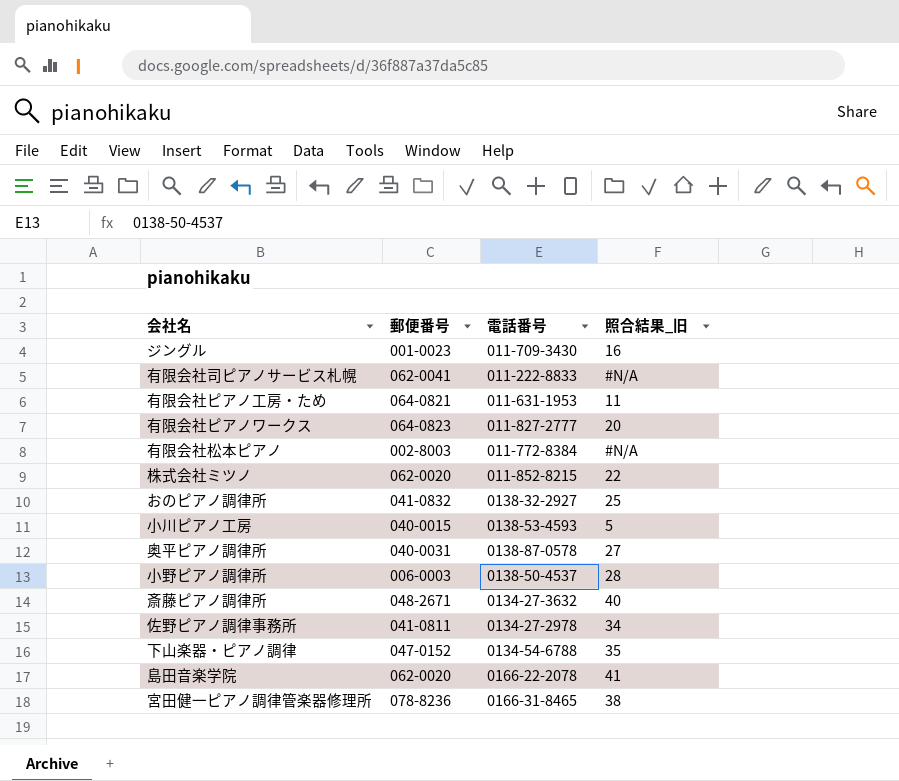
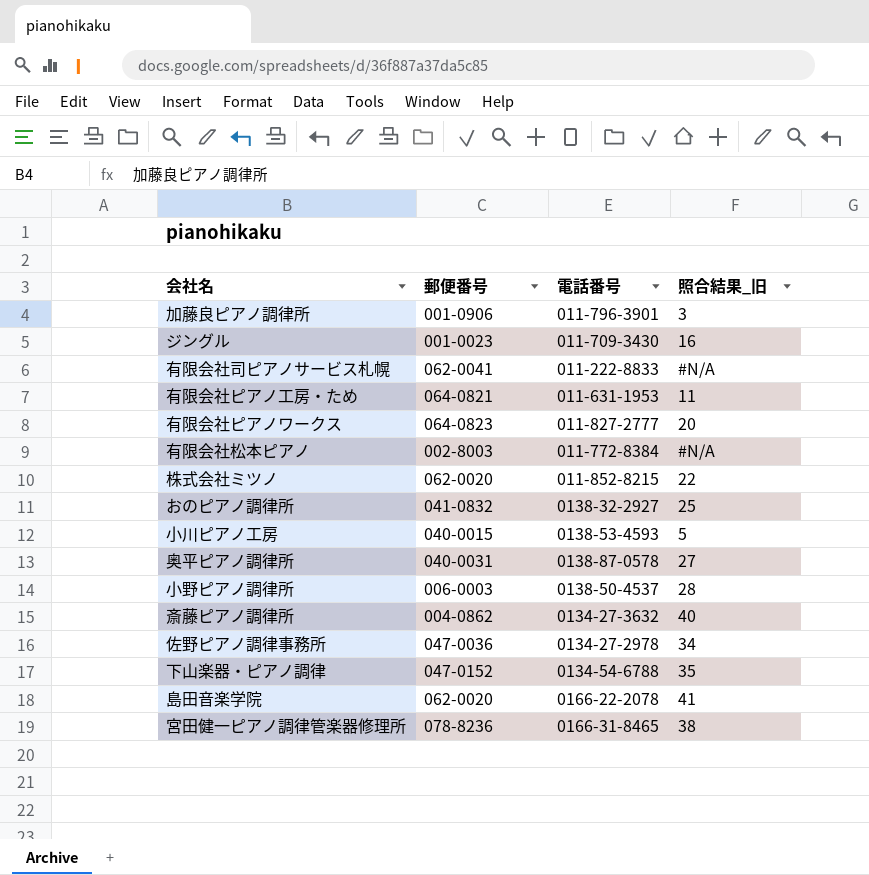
row 加藤良ピアノ調律所: none -> 001-0906 | 011-796-3901 | 3
斎藤ピアノ調律所 | 郵便番号: 048-2671 -> 004-0862
佐野ピアノ調律事務所 | 郵便番号: 041-0811 -> 047-0036

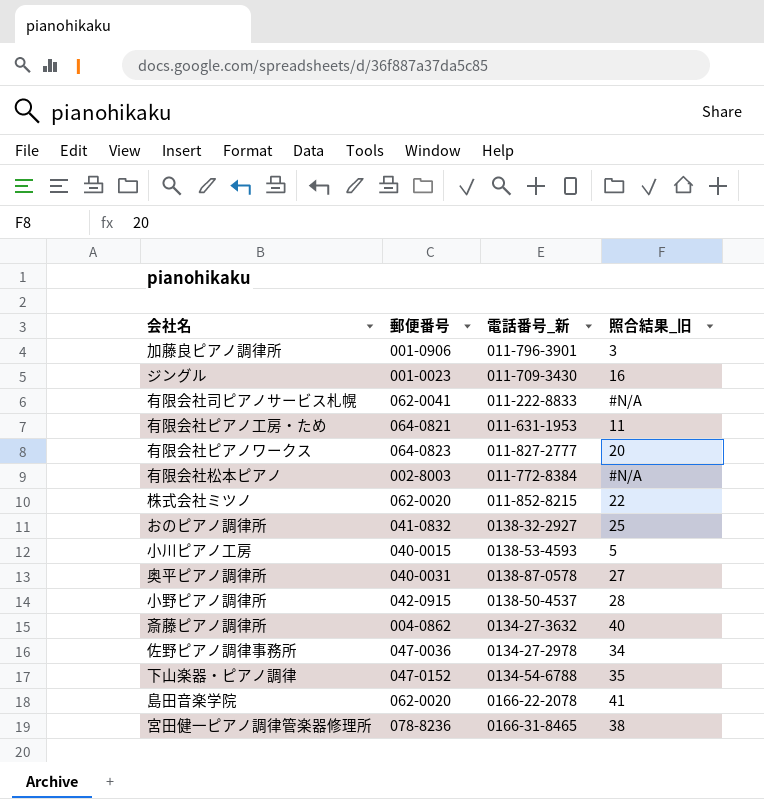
column name: 電話番号 -> 電話番号_新
小野ピアノ調律所 | 郵便番号: 006-0003 -> 042-0915

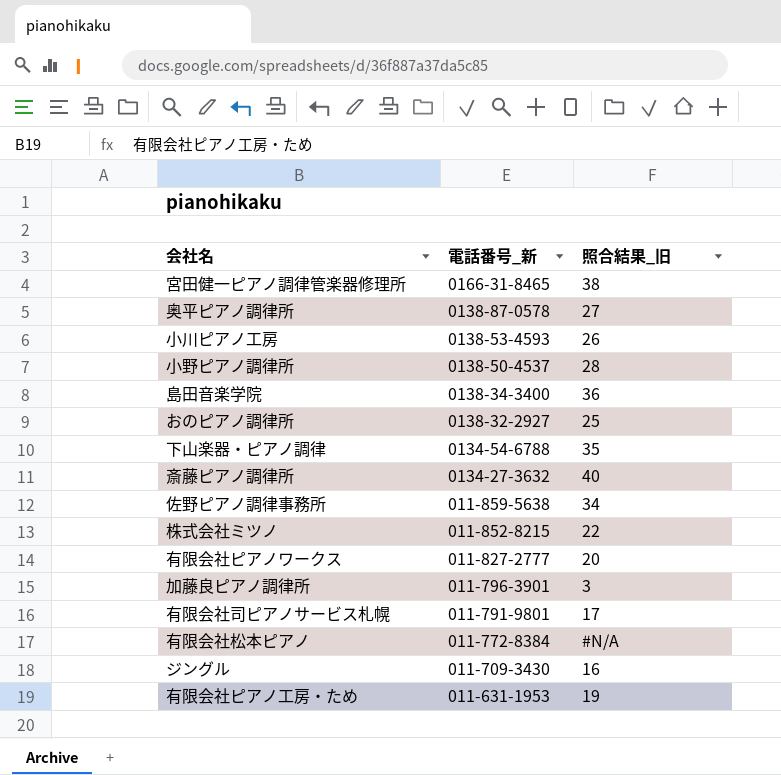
row order: none -> 電話番号_新 descending
column 郵便番号 | position: 2 -> none
小川ピアノ工房 | 照合結果_旧: 5 -> 26
島田音楽学院 | 電話番号_新: 0166-22-2078 -> 0138-34-3400
島田音楽学院 | 照合結果_旧: 41 -> 36
佐野ピアノ調律事務所 | 電話番号_新: 0134-27-2978 -> 011-859-5638
有限会社司ピアノサービス札幌 | 電話番号_新: 011-222-8833 -> 011-791-9801
有限会社司ピアノサービス札幌 | 照合結果_旧: #N/A -> 17
有限会社ピアノ工房・ため | 照合結果_旧: 11 -> 19

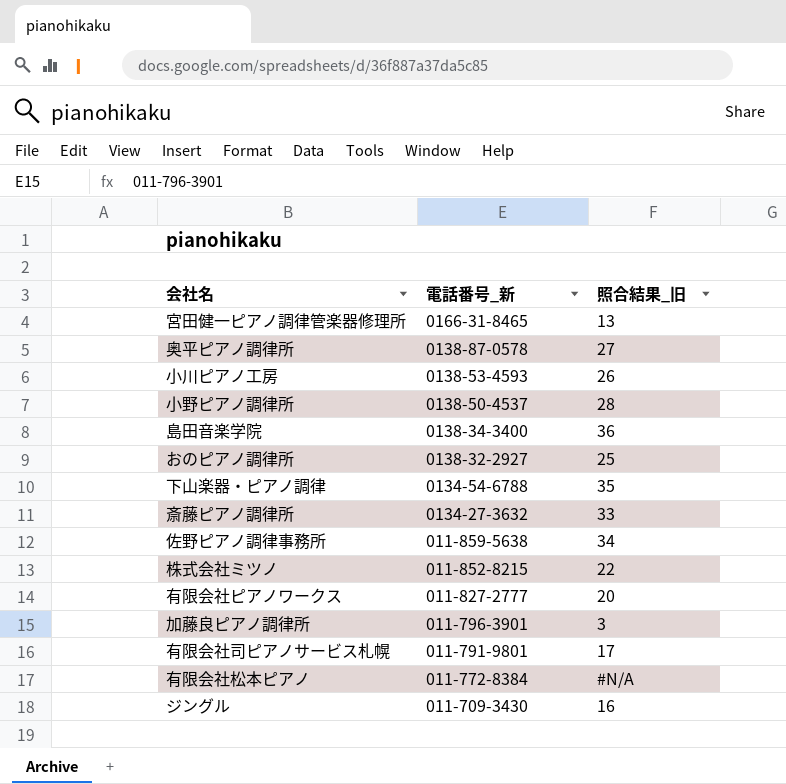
row 有限会社ピアノ工房・ため: 011-631-1953 | 19 -> none
宮田健一ピアノ調律管楽器修理所 | 照合結果_旧: 38 -> 13
斎藤ピアノ調律所 | 照合結果_旧: 40 -> 33

